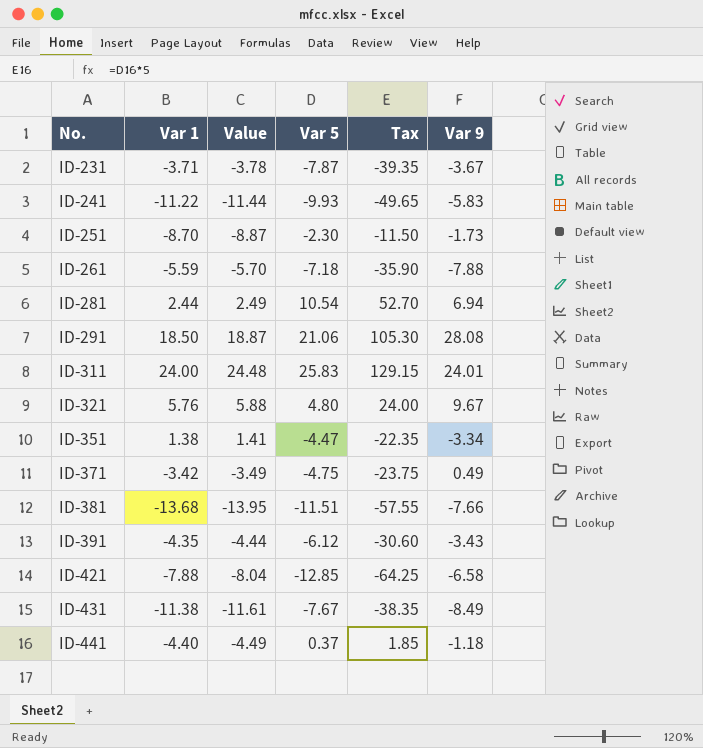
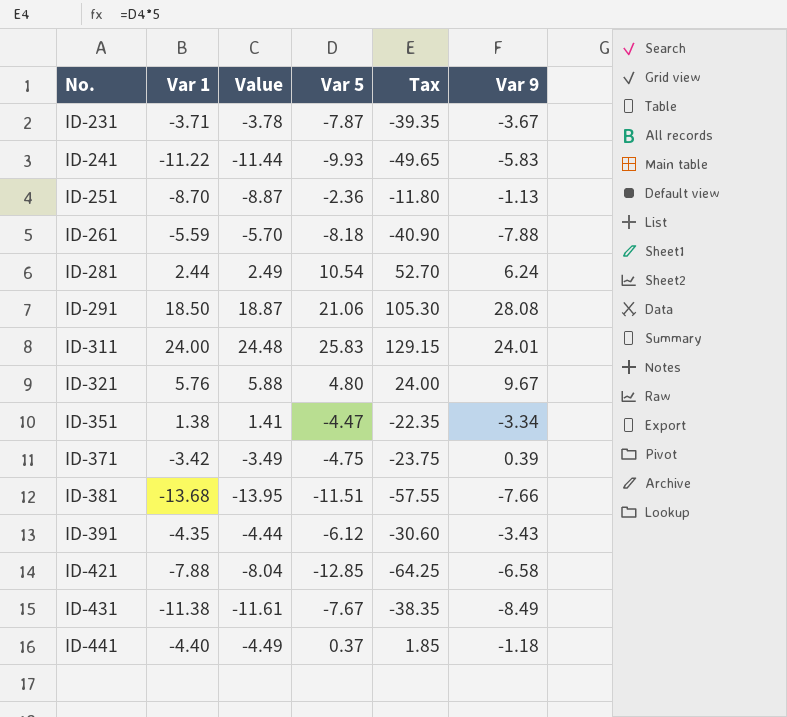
ID-251 | Var 5: -2.30 -> -2.36
ID-251 | Tax: -11.50 -> -11.80
ID-251 | Var 9: -1.73 -> -1.13
ID-261 | Var 5: -7.18 -> -8.18
ID-261 | Tax: -35.90 -> -40.90
ID-281 | Var 9: 6.94 -> 6.24
ID-371 | Var 9: 0.49 -> 0.39

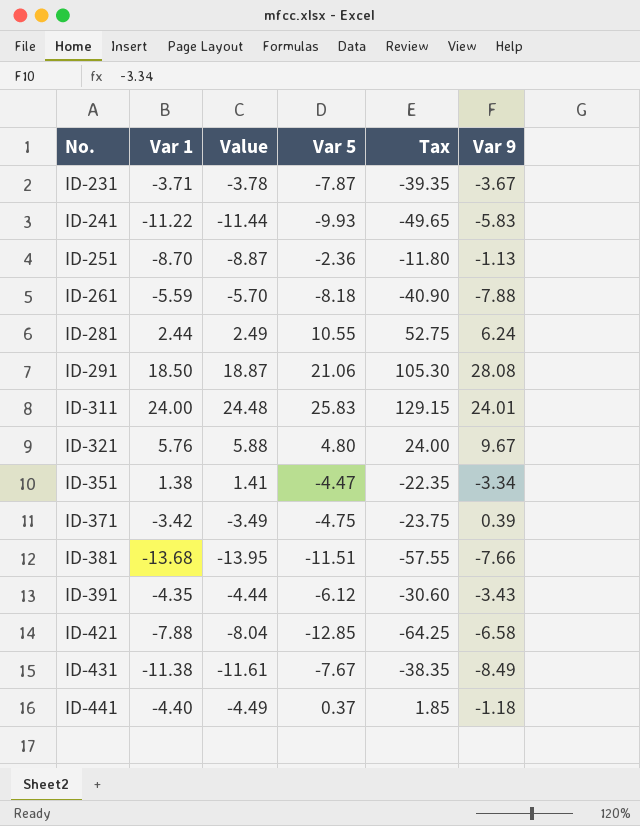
ID-281 | Var 5: 10.54 -> 10.55
ID-281 | Tax: 52.70 -> 52.75

